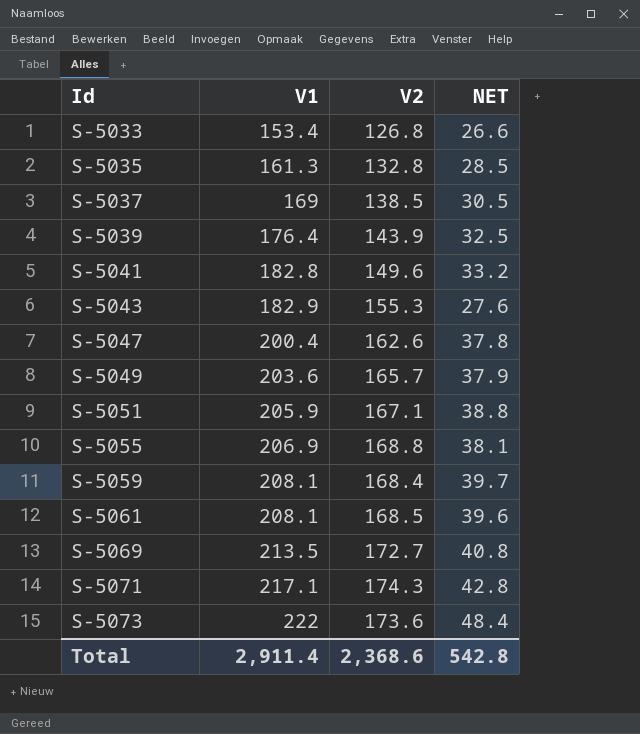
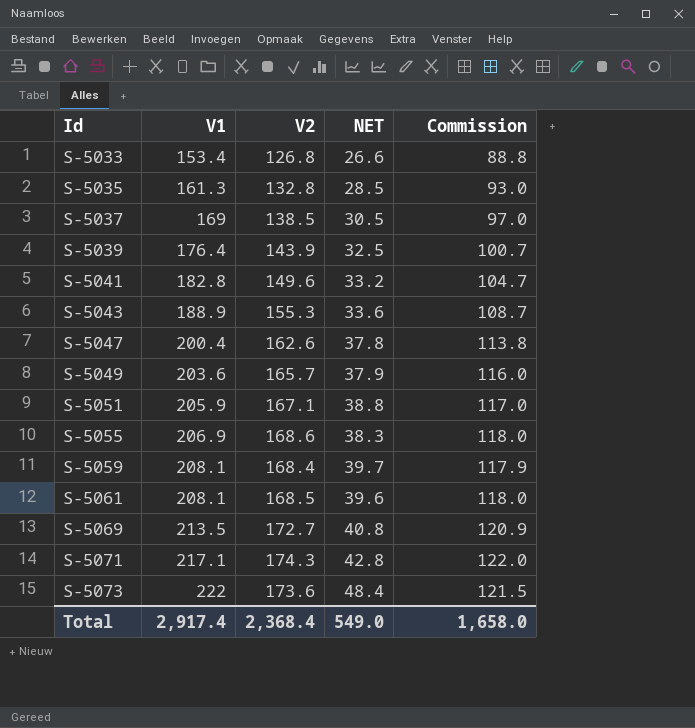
column Commission | formula: none -> [V2] * 0.7
S-5043 | V1: 182.9 -> 188.9
S-5043 | NET: 27.6 -> 33.6
S-5055 | V2: 168.8 -> 168.6
S-5055 | NET: 38.1 -> 38.3
Total | V1: 2,911.4 -> 2,917.4
Total | V2: 2,368.6 -> 2,368.4
Total | NET: 542.8 -> 549.0

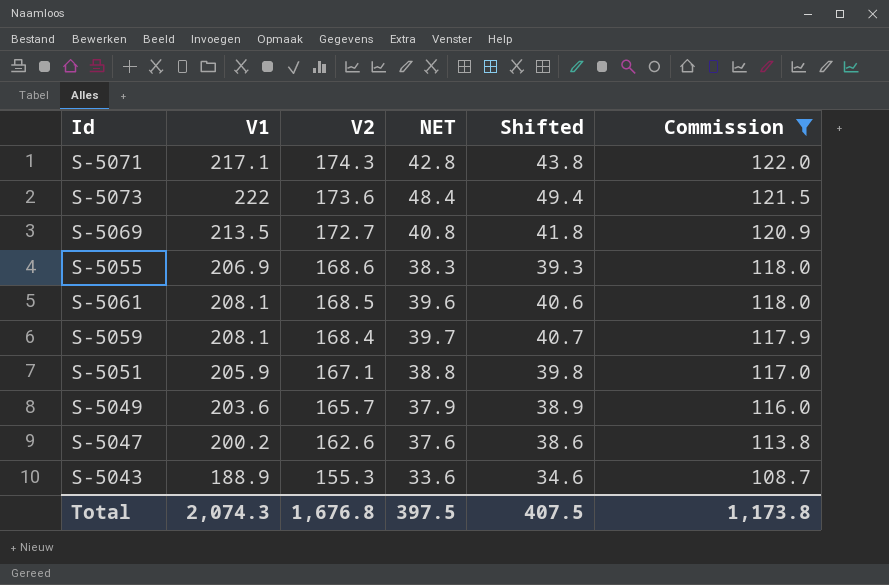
filter: none -> Commission >= 108.7
row order: Id ascending -> V2 descending
column Shifted | formula: none -> [NET] + 1
S-5047 | V1: 200.4 -> 200.2
S-5047 | NET: 37.8 -> 37.6
Total | V1: 2,917.4 -> 2,074.3
Total | V2: 2,368.4 -> 1,676.8
Total | NET: 549.0 -> 397.5
Total | Commission: 1,658.0 -> 1,173.8

